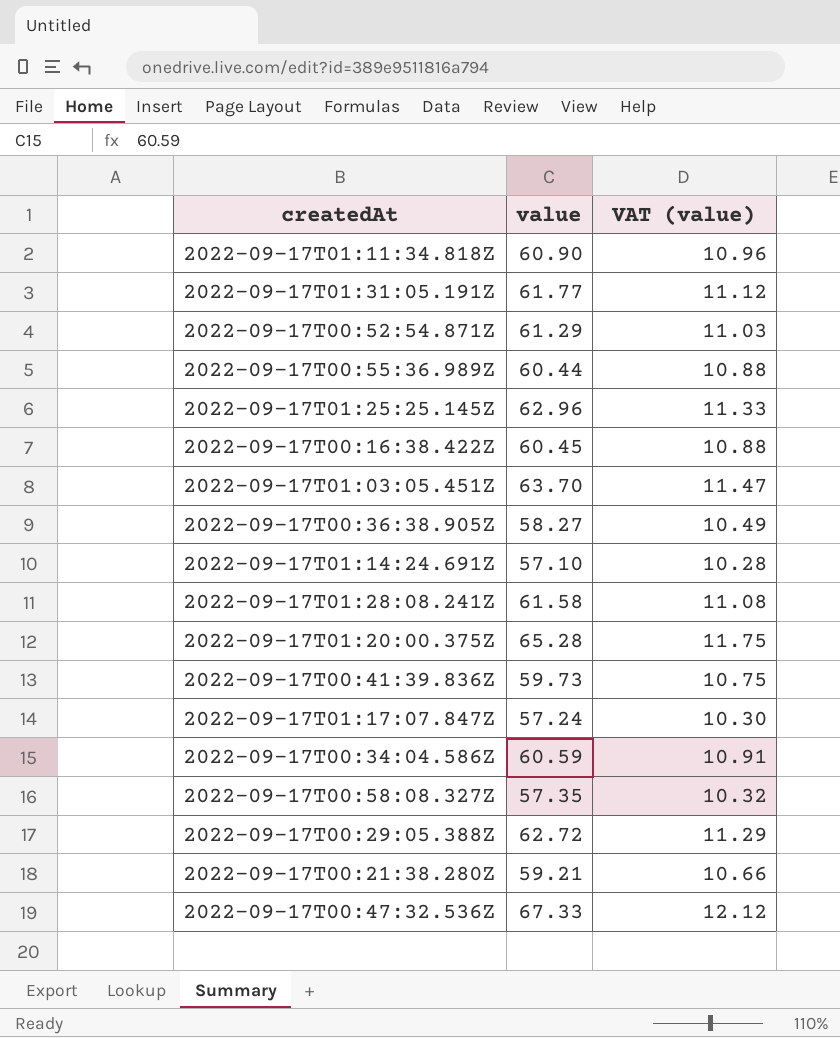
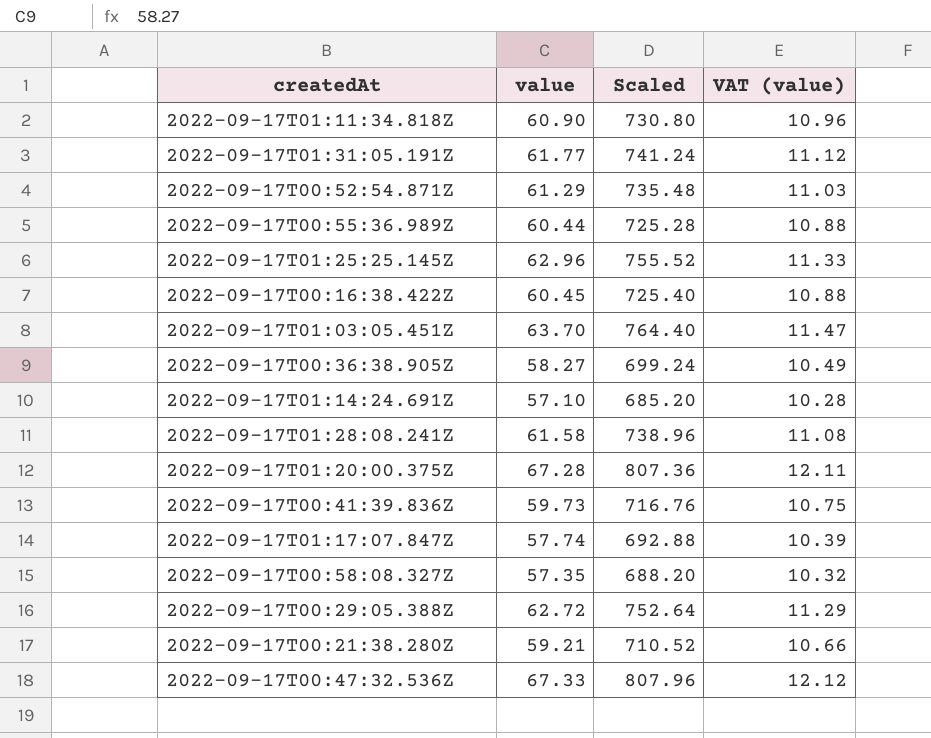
column Scaled | formula: none -> [value] * 12
row 2022-09-17T00:34:04.586Z: 60.59 | 10.91 -> none
2022-09-17T01:20:00.375Z | value: 65.28 -> 67.28
2022-09-17T01:20:00.375Z | VAT (value): 11.75 -> 12.11
2022-09-17T01:17:07.847Z | value: 57.24 -> 57.74
2022-09-17T01:17:07.847Z | VAT (value): 10.30 -> 10.39

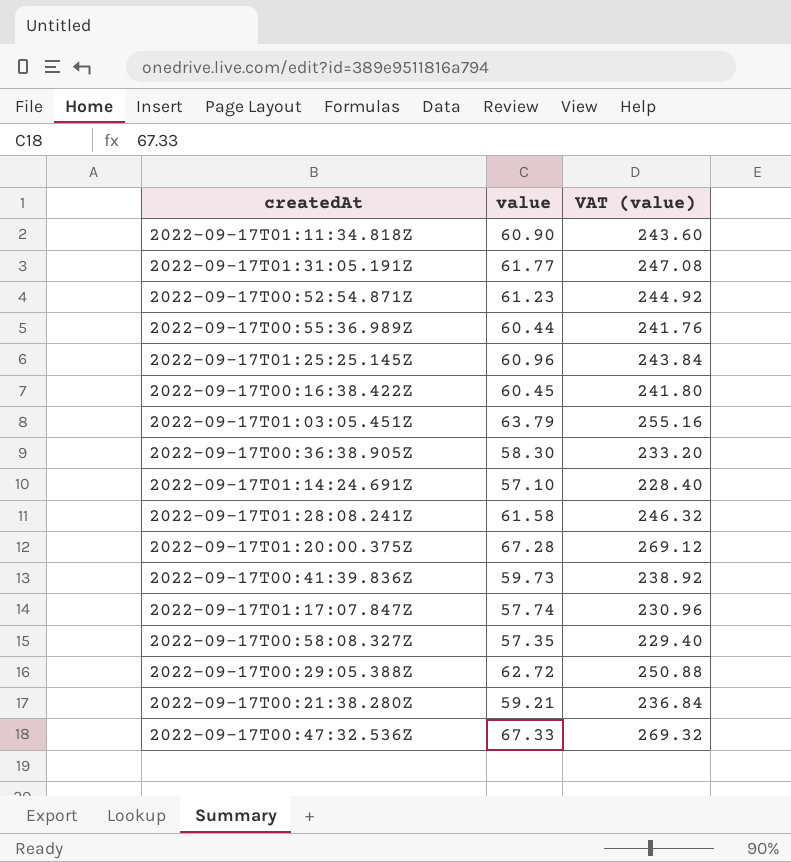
column Scaled | formula: [value] * 12 -> none
column VAT (value) | formula: [value] * 0.18 -> [value] * 4
2022-09-17T00:52:54.871Z | value: 61.29 -> 61.23
2022-09-17T01:25:25.145Z | value: 62.96 -> 60.96
2022-09-17T01:03:05.451Z | value: 63.70 -> 63.79
2022-09-17T00:36:38.905Z | value: 58.27 -> 58.30

